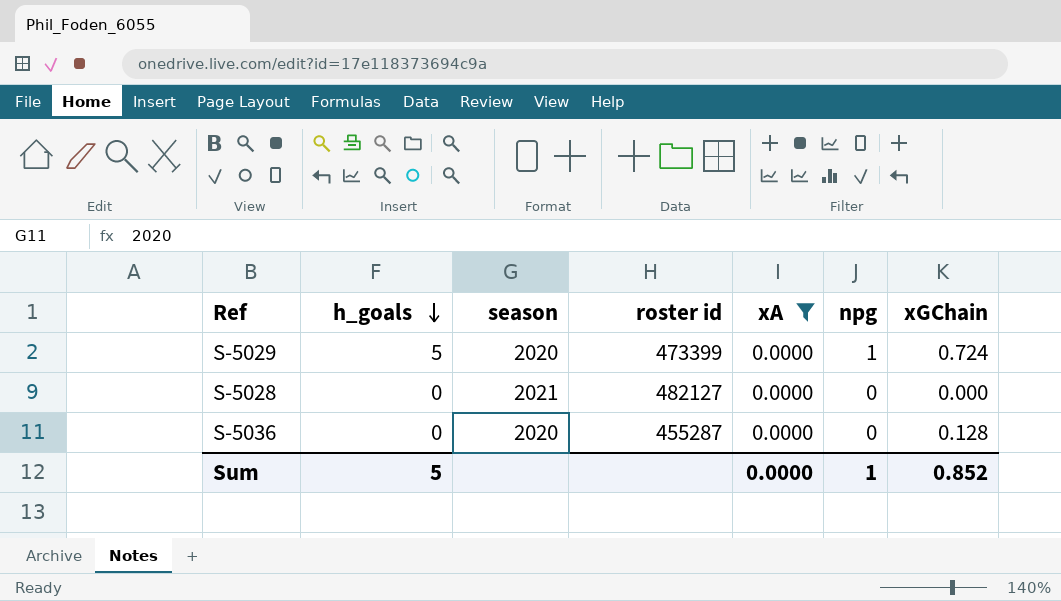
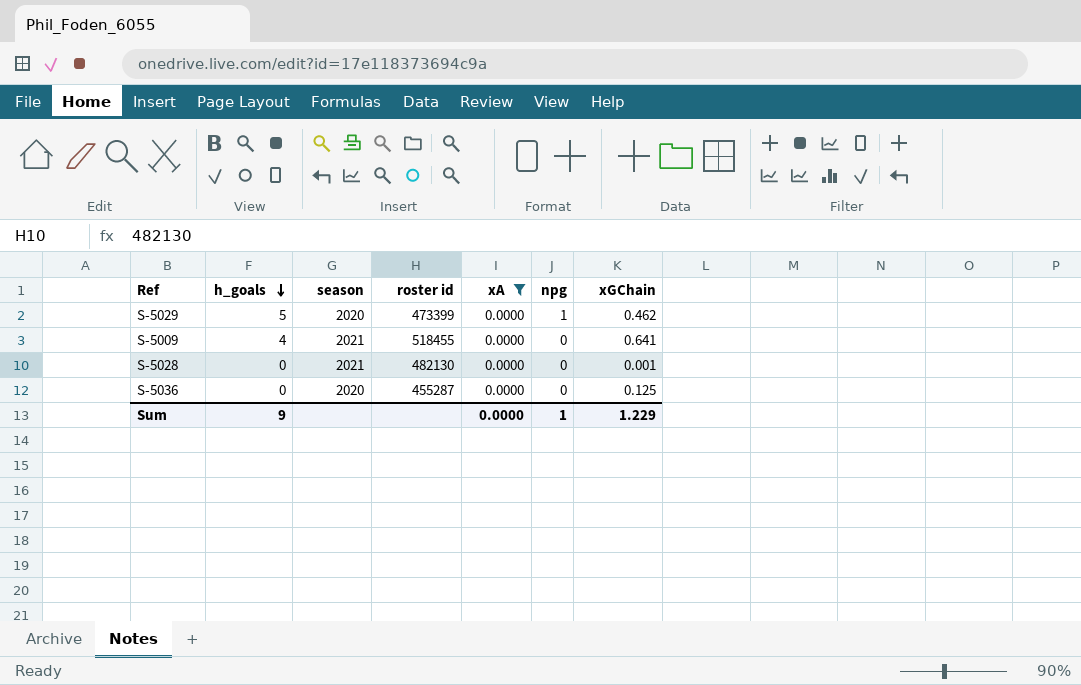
S-5029 | xGChain: 0.724 -> 0.462
row S-5009: none -> 4 | 2021 | 518455 | 0.0000 | 0 | 0.641
S-5028 | roster id: 482127 -> 482130
S-5028 | xGChain: 0.000 -> 0.001
S-5036 | xGChain: 0.128 -> 0.125
Sum | h_goals: 5 -> 9
Sum | xGChain: 0.852 -> 1.229

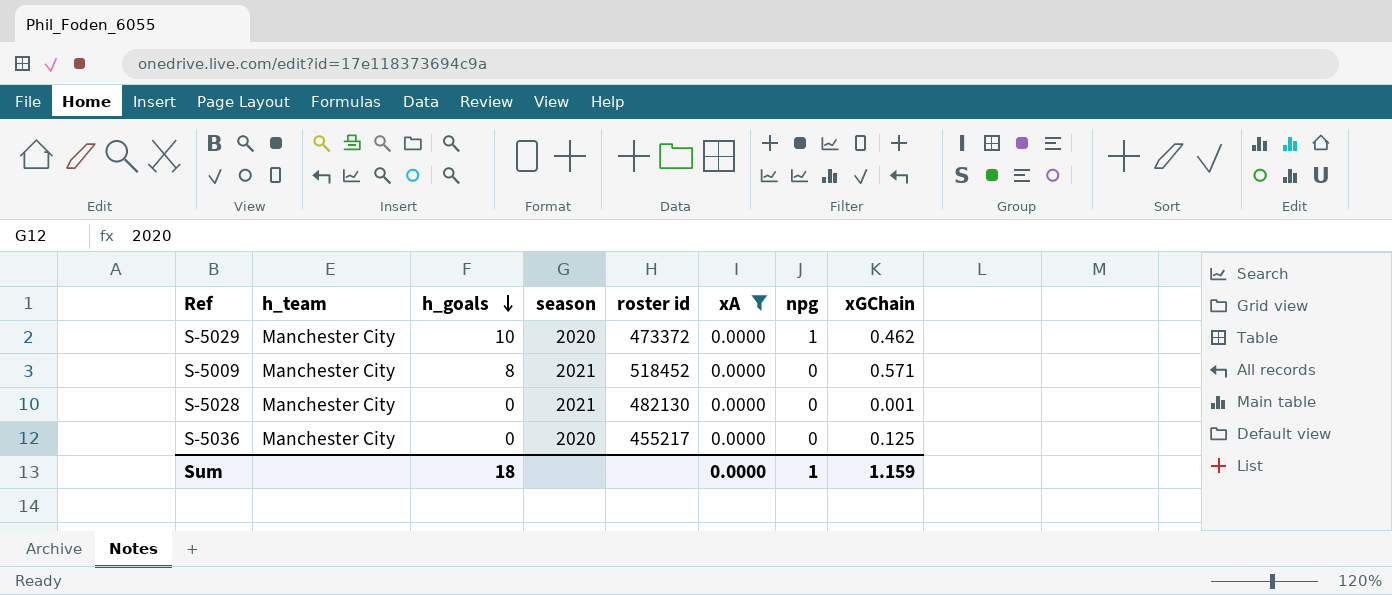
column h_team | position: none -> 2
S-5029 | h_goals: 5 -> 10
S-5029 | roster id: 473399 -> 473372
S-5009 | h_goals: 4 -> 8
S-5009 | roster id: 518455 -> 518452
S-5009 | xGChain: 0.641 -> 0.571
S-5036 | roster id: 455287 -> 455217
Sum | h_goals: 9 -> 18
Sum | xGChain: 1.229 -> 1.159

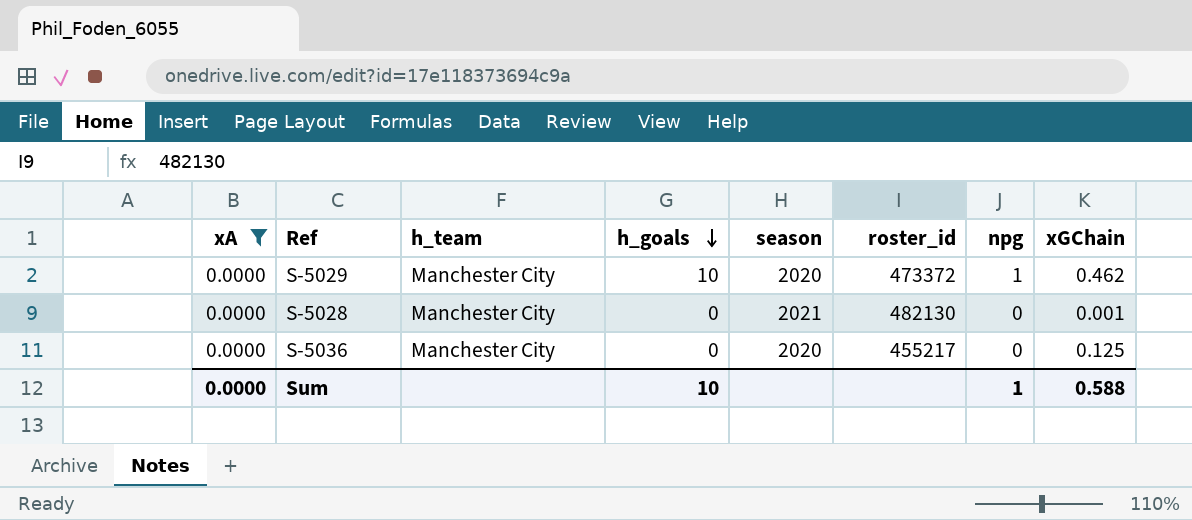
column xA | position: 6 -> 1
column name: roster id -> roster_id
row S-5009: Manchester City | 8 | 2021 | 518452 | 0.0000 | 0 | 0.571 -> none
Sum | h_goals: 18 -> 10
Sum | xGChain: 1.159 -> 0.588

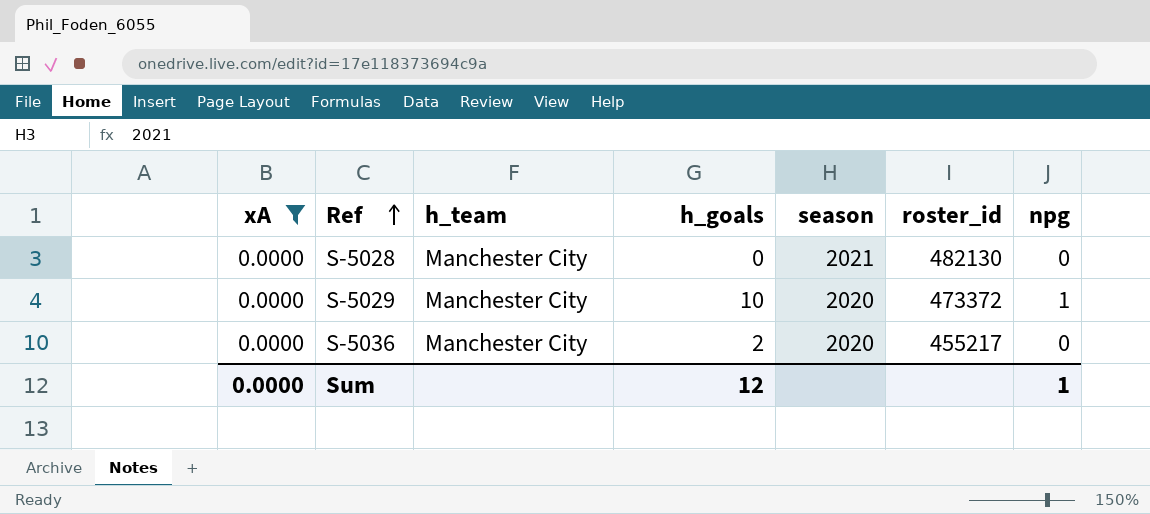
row order: h_goals descending -> Ref ascending
column xGChain | position: 8 -> none
S-5036 | h_goals: 0 -> 2
Sum | h_goals: 10 -> 12

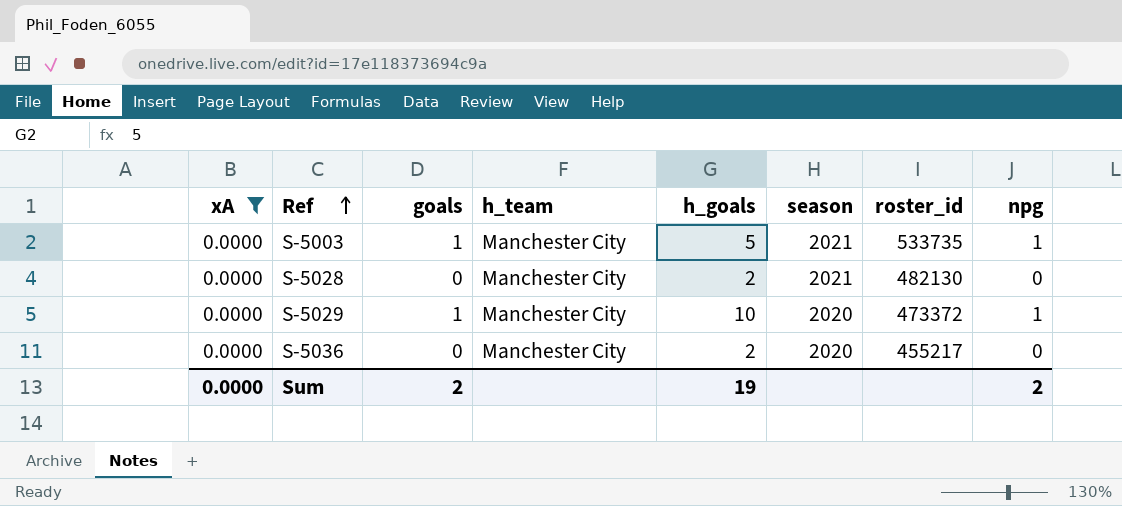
column goals | position: none -> 3
row S-5003: none -> 0.0000 | 1 | Manchester City | 5 | 2021 | 533735 | 1
S-5028 | h_goals: 0 -> 2
Sum | h_goals: 12 -> 19
Sum | npg: 1 -> 2

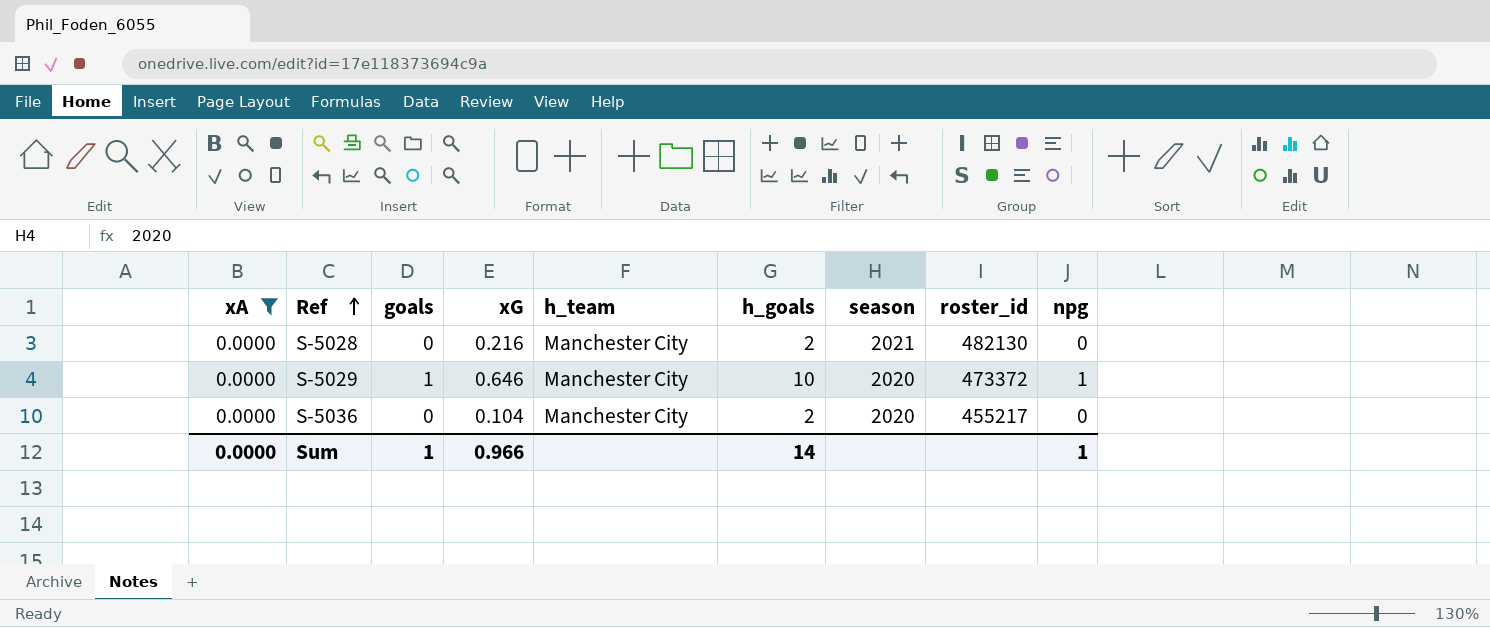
column xG | position: none -> 4
row S-5003: 0.0000 | 1 | Manchester City | 5 | 2021 | 533735 | 1 -> none
Sum | goals: 2 -> 1
Sum | h_goals: 19 -> 14
Sum | npg: 2 -> 1

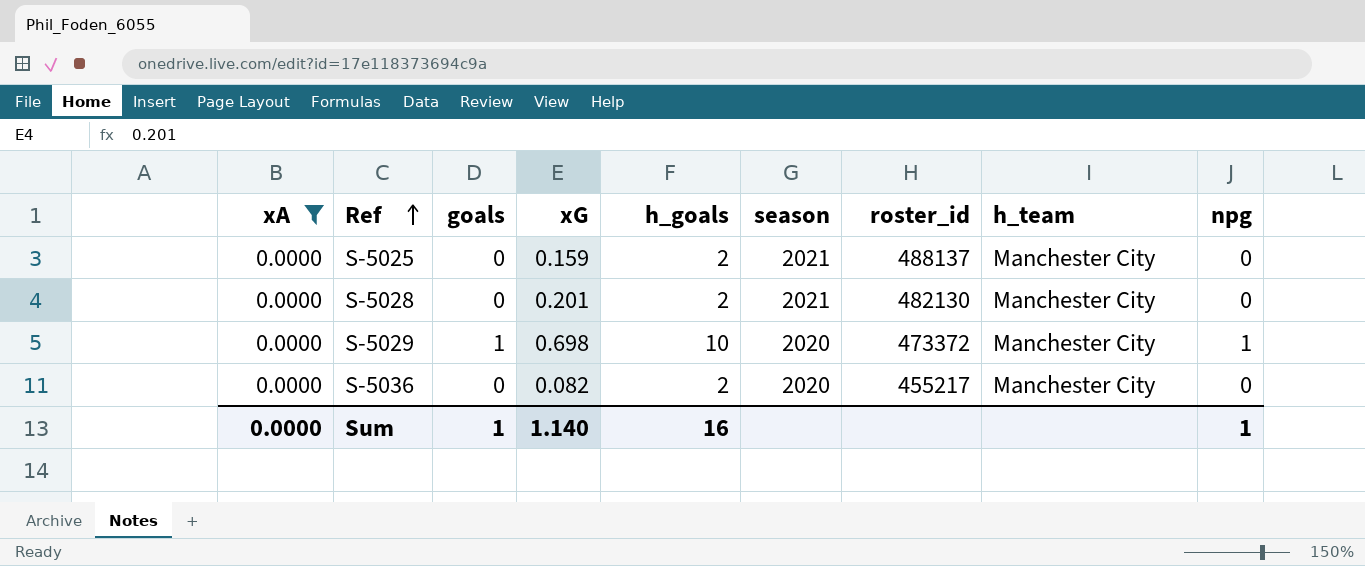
column h_team | position: 5 -> 8
row S-5025: none -> 0.0000 | 0 | 0.159 | 2 | 2021 | 488137 | Manchester City | 0
S-5028 | xG: 0.216 -> 0.201
S-5029 | xG: 0.646 -> 0.698
S-5036 | xG: 0.104 -> 0.082
Sum | xG: 0.966 -> 1.140
Sum | h_goals: 14 -> 16

